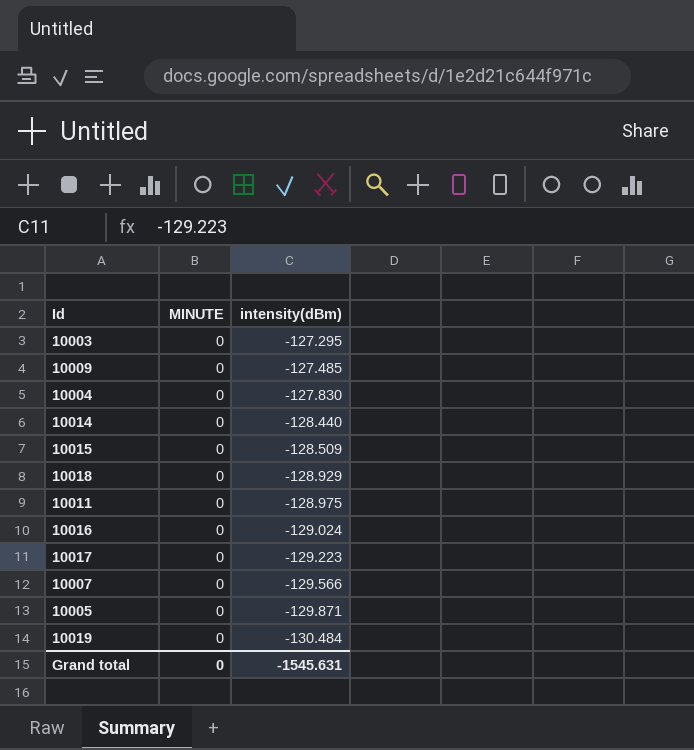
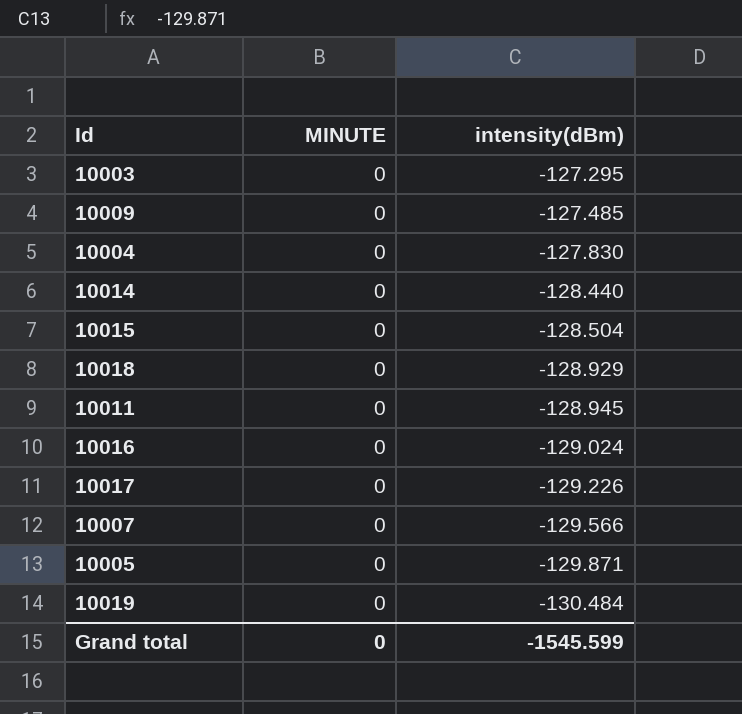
10015 | intensity(dBm): -128.509 -> -128.504
10011 | intensity(dBm): -128.975 -> -128.945
10017 | intensity(dBm): -129.223 -> -129.226
Grand total | intensity(dBm): -1545.631 -> -1545.599

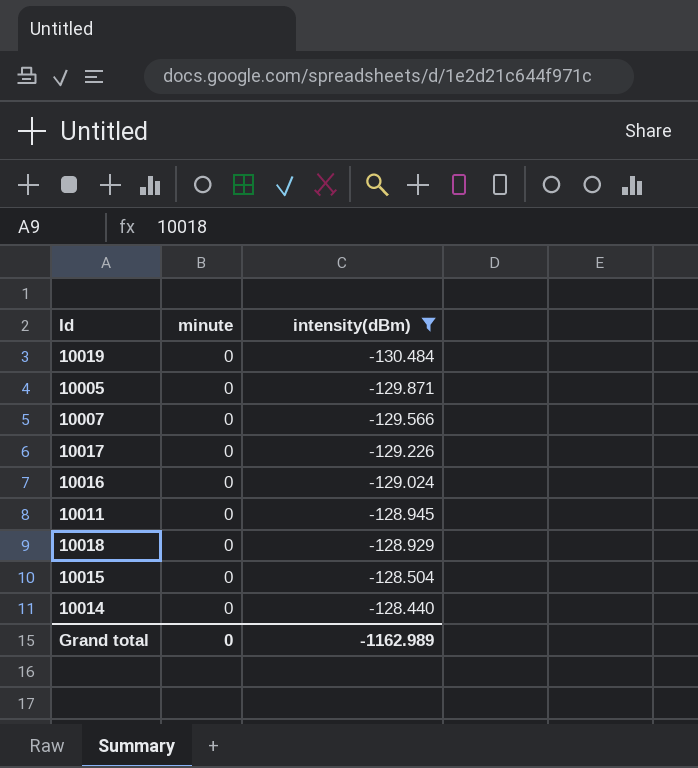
filter: none -> intensity(dBm) <= -128.440
row order: intensity(dBm) descending -> intensity(dBm) ascending
column name: MINUTE -> minute
Grand total | intensity(dBm): -1545.599 -> -1162.989

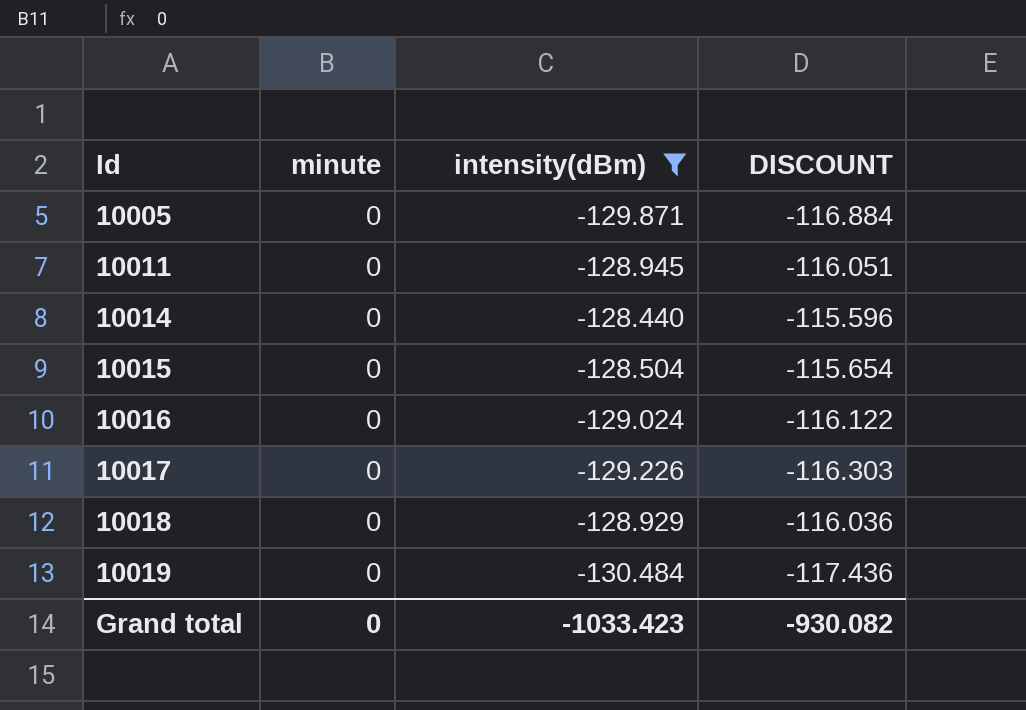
row order: intensity(dBm) ascending -> Id ascending
column DISCOUNT | formula: none -> [intensity(dBm)] * 0.9
row 10007: 0 | -129.566 -> none
Grand total | intensity(dBm): -1162.989 -> -1033.423

